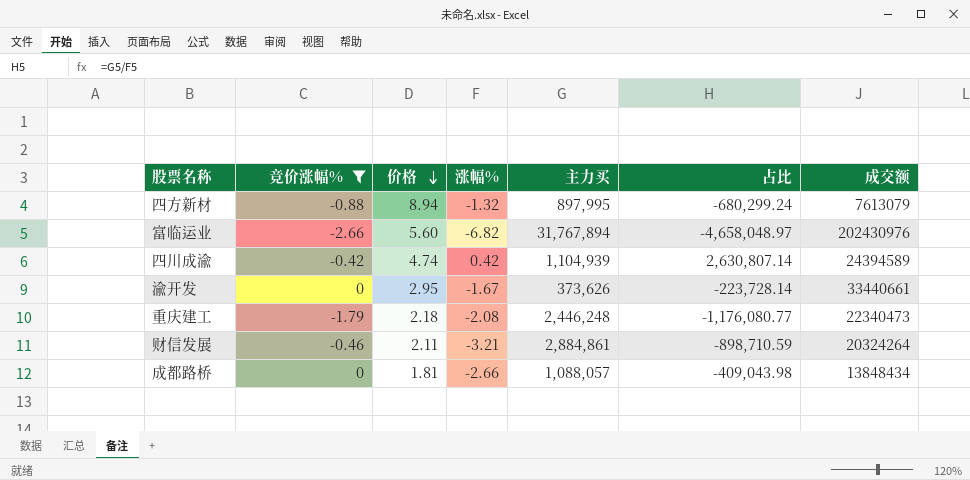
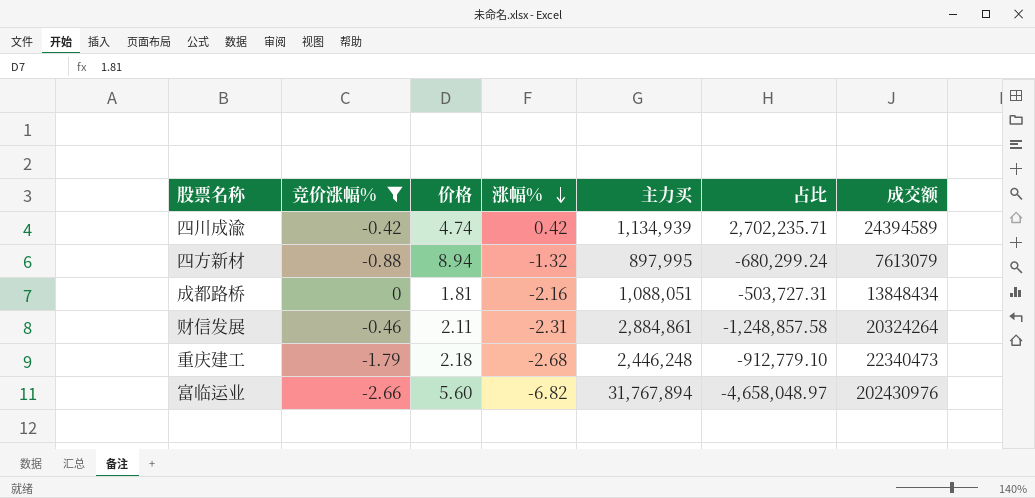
row order: 价格 descending -> 涨幅% descending
row 渝开发: 0 | 2.95 | -1.67 | 373,626 | -223,728.14 | 33440661 -> none
四川成渝 | 主力买: 1,104,939 -> 1,134,939
四川成渝 | 占比: 2,630,807.14 -> 2,702,235.71
成都路桥 | 涨幅%: -2.66 -> -2.16
成都路桥 | 主力买: 1,088,057 -> 1,088,051
成都路桥 | 占比: -409,043.98 -> -503,727.31
财信发展 | 涨幅%: -3.21 -> -2.31
财信发展 | 占比: -898,710.59 -> -1,248,857.58
重庆建工 | 涨幅%: -2.08 -> -2.68
重庆建工 | 占比: -1,176,080.77 -> -912,779.10

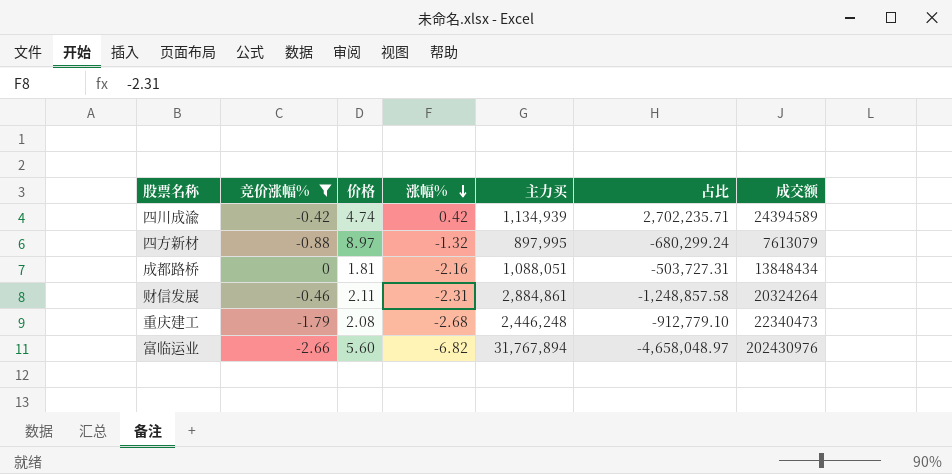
四方新材 | 价格: 8.94 -> 8.97
重庆建工 | 价格: 2.18 -> 2.08

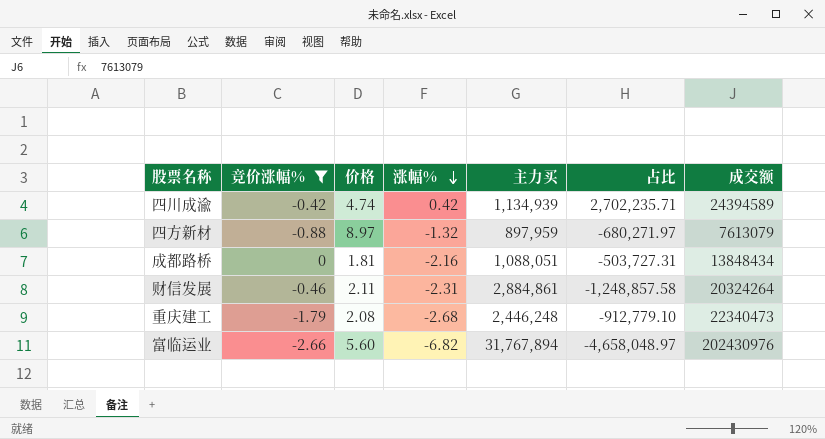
四方新材 | 主力买: 897,995 -> 897,959
四方新材 | 占比: -680,299.24 -> -680,271.97

